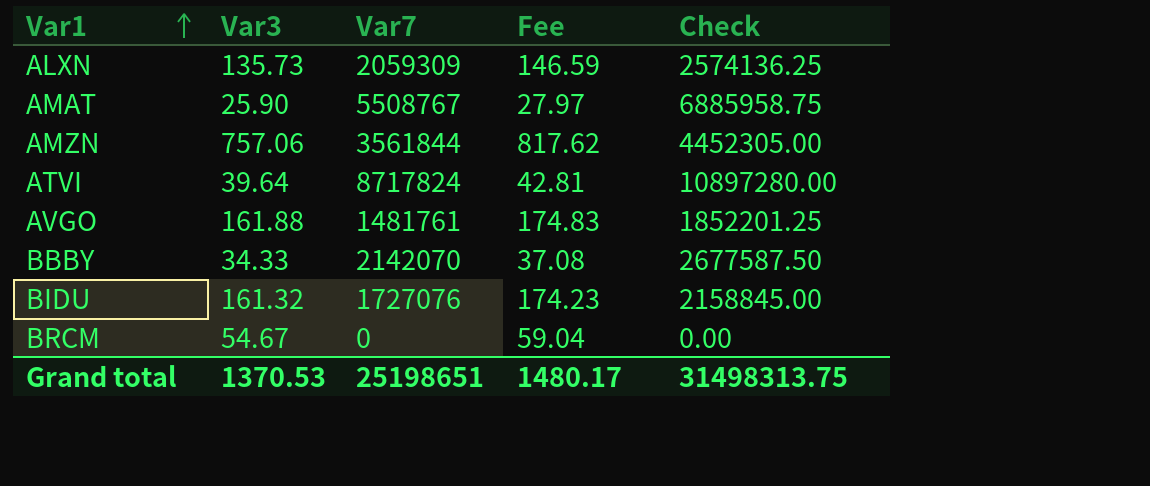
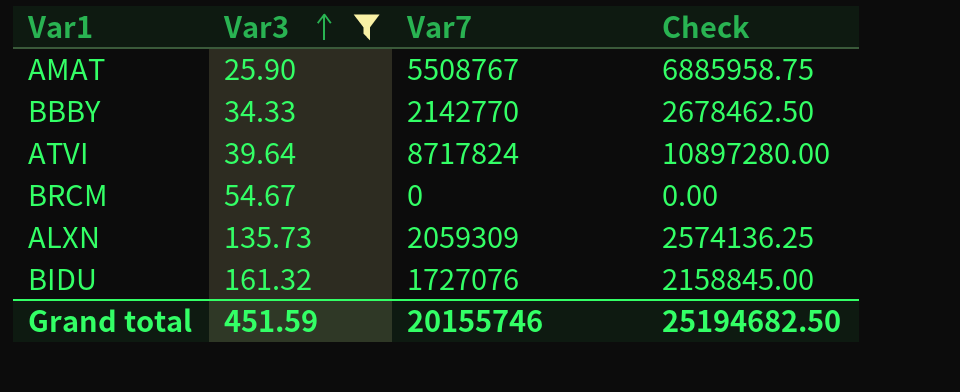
filter: none -> Var3 <= 161.32
row order: Var1 ascending -> Var3 ascending
column Fee | formula: [Var3] * 1.08 -> none
BBBY | Var7: 2142070 -> 2142770
BBBY | Check: 2677587.50 -> 2678462.50
Grand total | Var3: 1370.53 -> 451.59
Grand total | Var7: 25198651 -> 20155746
Grand total | Check: 31498313.75 -> 25194682.50

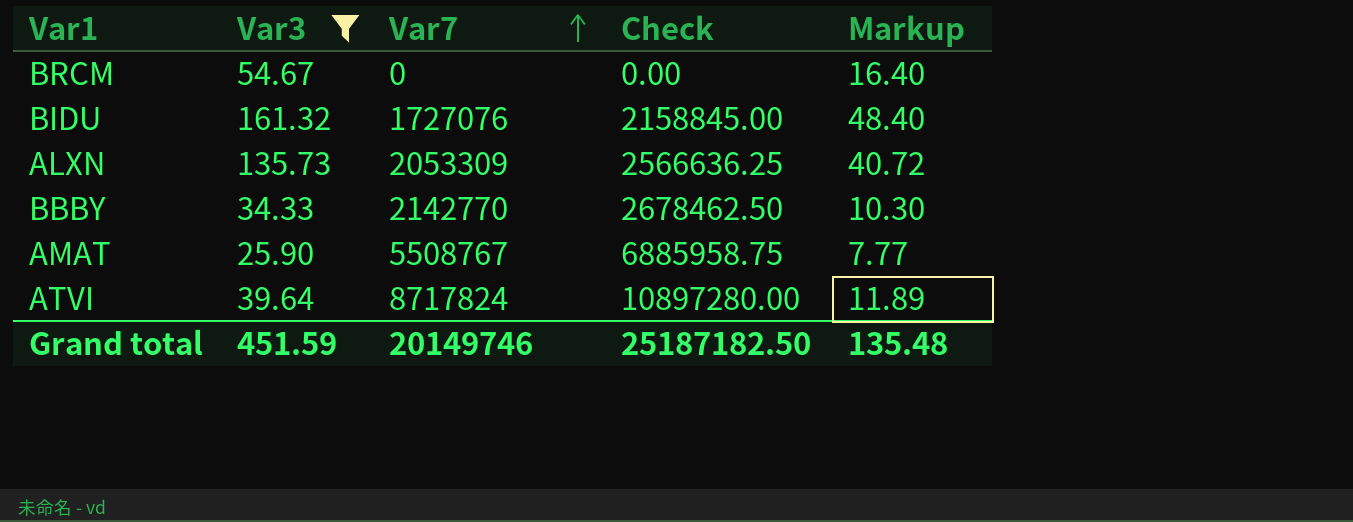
row order: Var3 ascending -> Var7 ascending
column Markup | formula: none -> [Var3] * 0.3
ALXN | Var7: 2059309 -> 2053309
ALXN | Check: 2574136.25 -> 2566636.25
Grand total | Var7: 20155746 -> 20149746
Grand total | Check: 25194682.50 -> 25187182.50

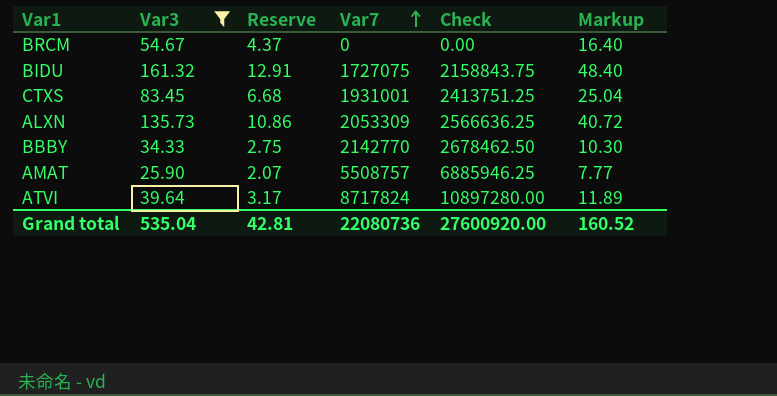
column Reserve | formula: none -> [Var3] * 0.08
BIDU | Var7: 1727076 -> 1727075
BIDU | Check: 2158845.00 -> 2158843.75
row CTXS: none -> 83.45 | 6.68 | 1931001 | 2413751.25 | 25.04
AMAT | Var7: 5508767 -> 5508757
AMAT | Check: 6885958.75 -> 6885946.25
Grand total | Var3: 451.59 -> 535.04
Grand total | Var7: 20149746 -> 22080736
Grand total | Check: 25187182.50 -> 27600920.00
Grand total | Markup: 135.48 -> 160.52

